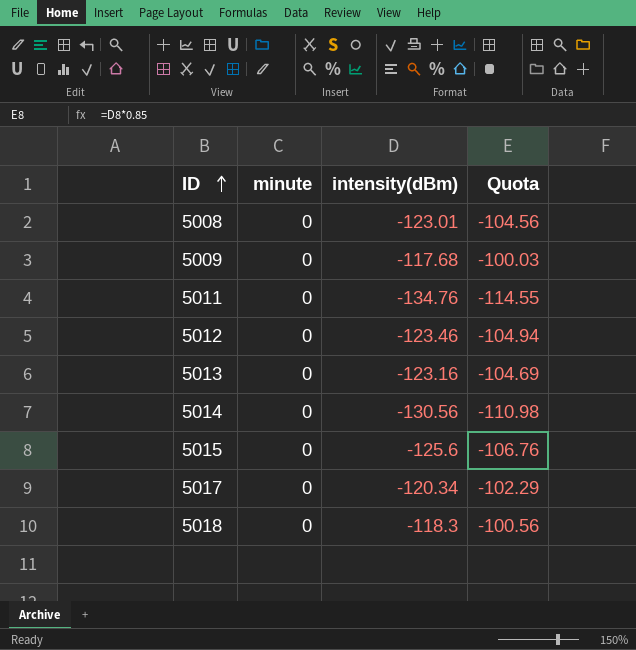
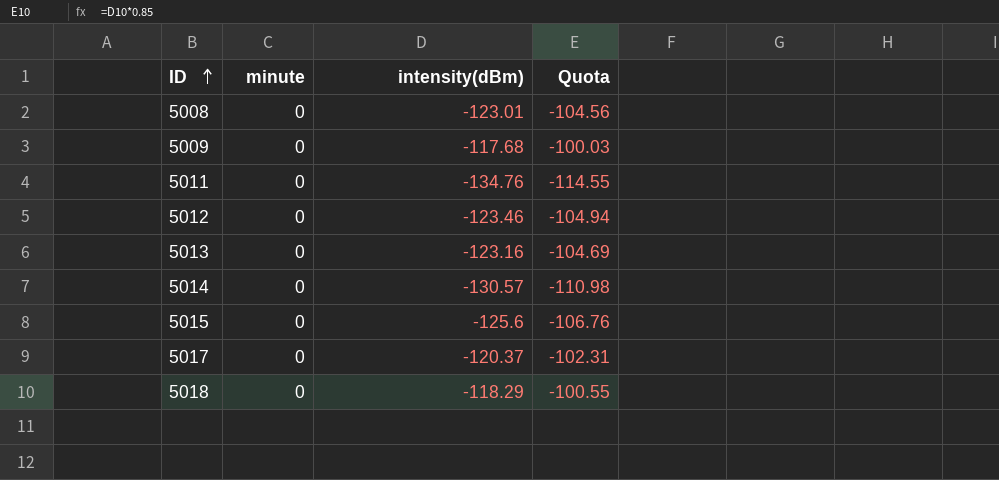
5014 | intensity(dBm): -130.56 -> -130.57
5017 | intensity(dBm): -120.34 -> -120.37
5017 | Quota: -102.29 -> -102.31
5018 | intensity(dBm): -118.3 -> -118.29
5018 | Quota: -100.56 -> -100.55

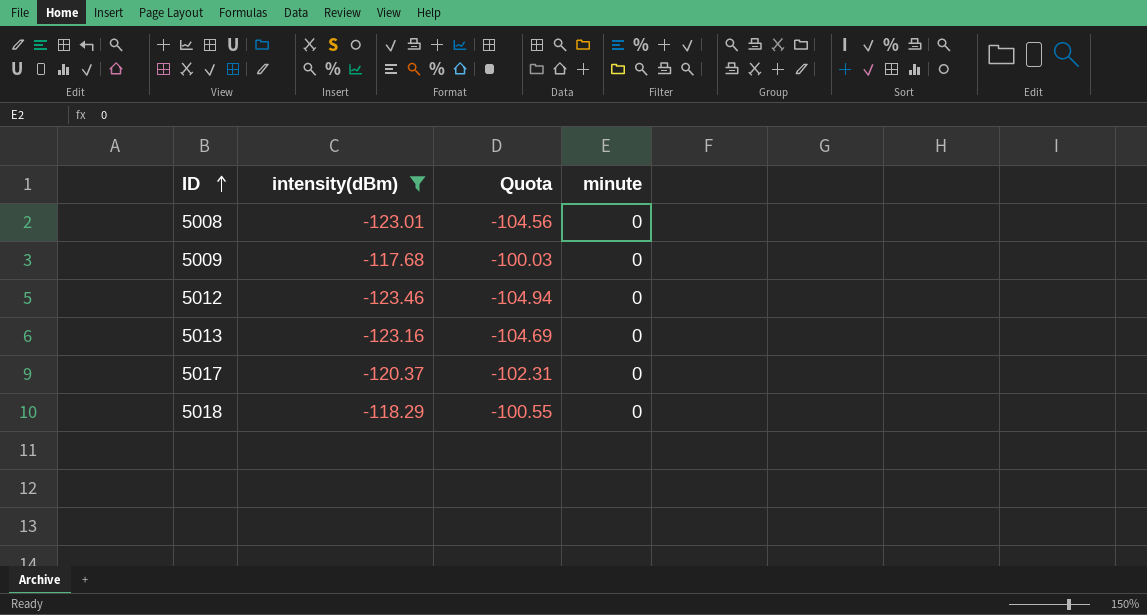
filter: none -> intensity(dBm) >= -123.46
column minute | position: 2 -> 4

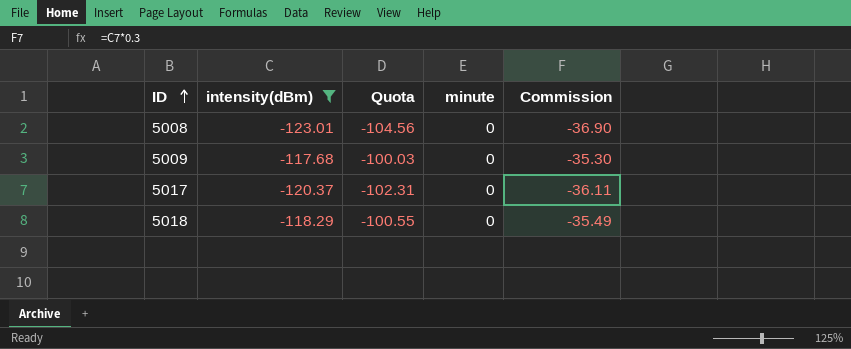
column Commission | formula: none -> [intensity(dBm)] * 0.3
row 5012: -123.46 | -104.94 | 0 -> none
row 5013: -123.16 | -104.69 | 0 -> none

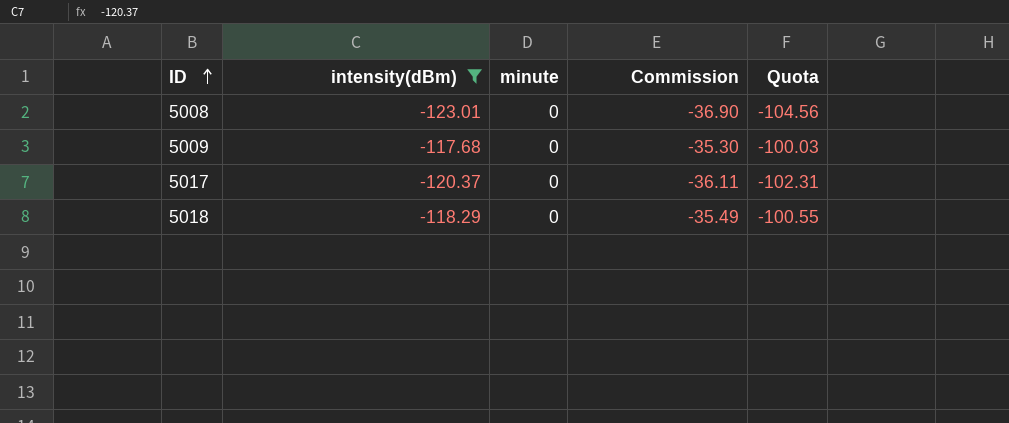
column Quota | position: 3 -> 5

